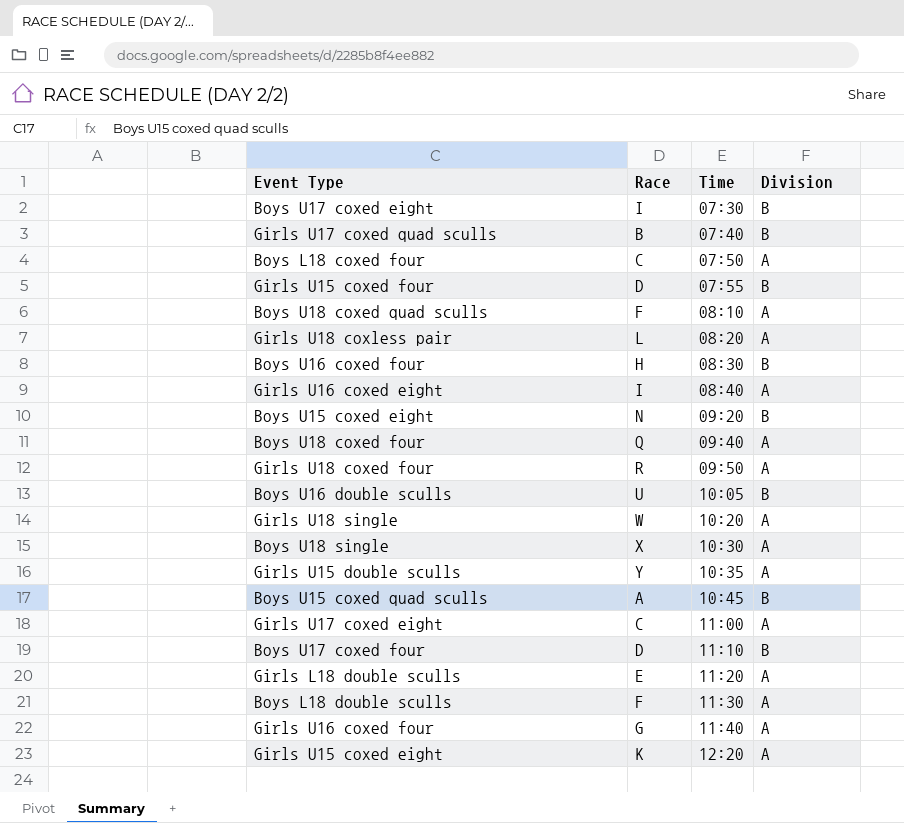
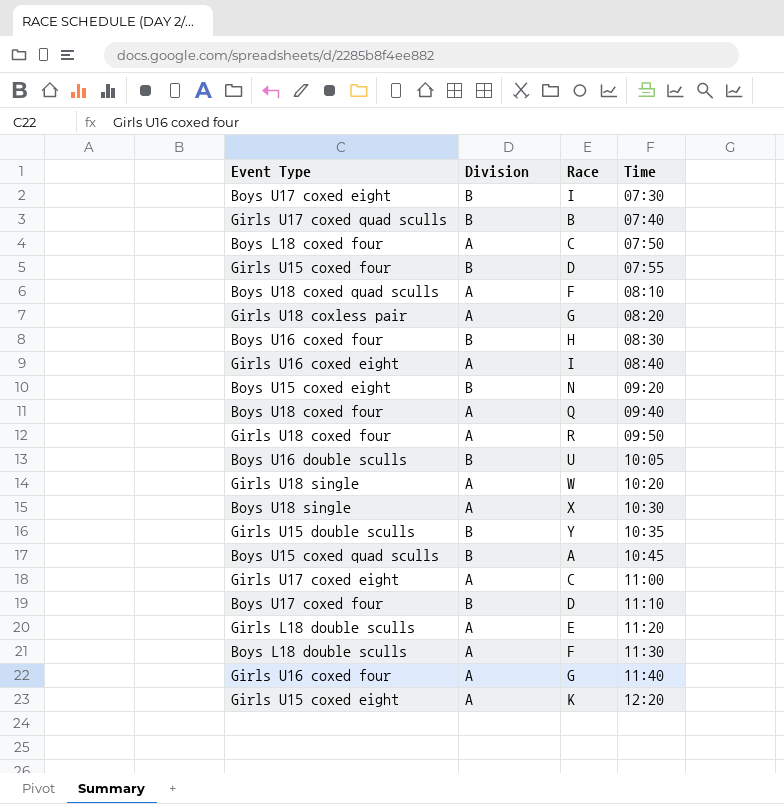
column Division | position: 4 -> 2
Girls U18 coxless pair | Race: L -> G
Girls U15 double sculls | Division: A -> B

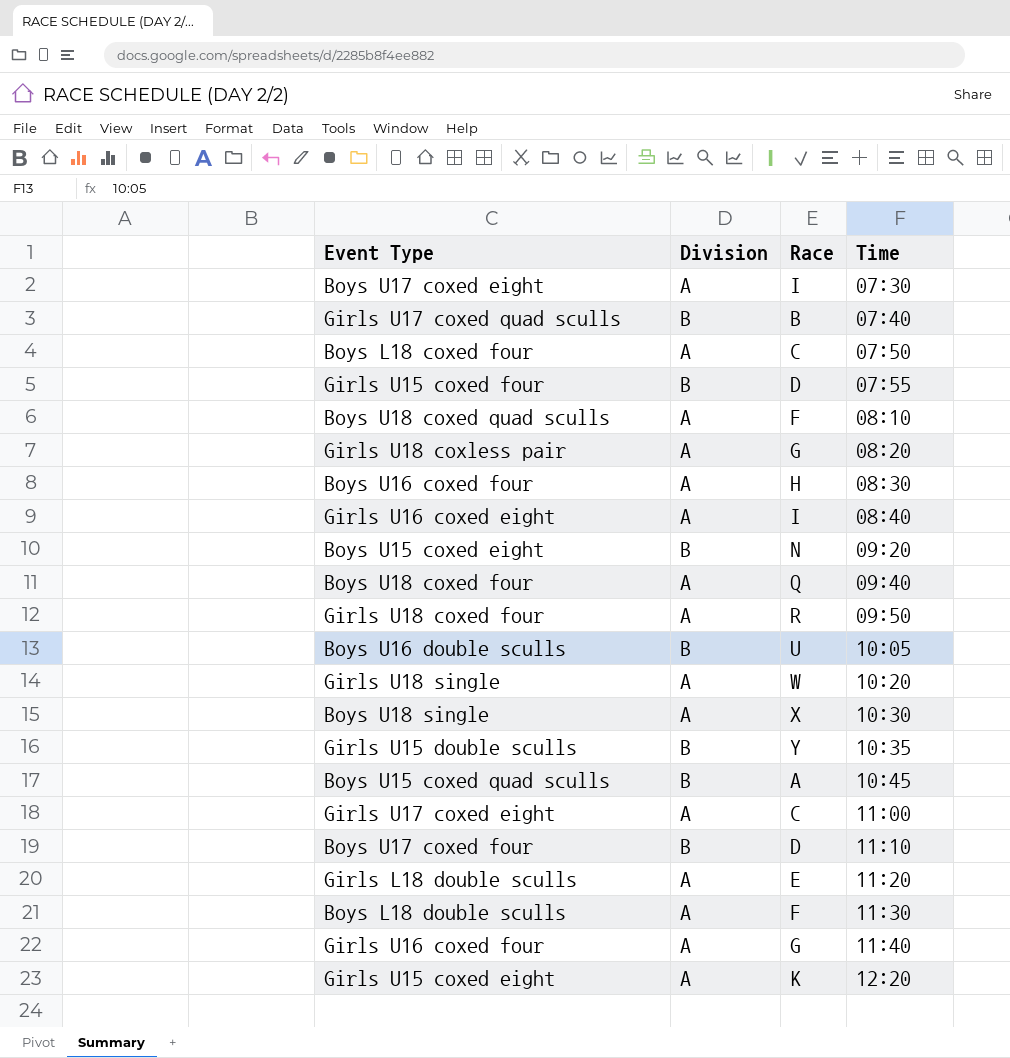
Boys U17 coxed eight | Division: B -> A
Boys U16 coxed four | Division: B -> A

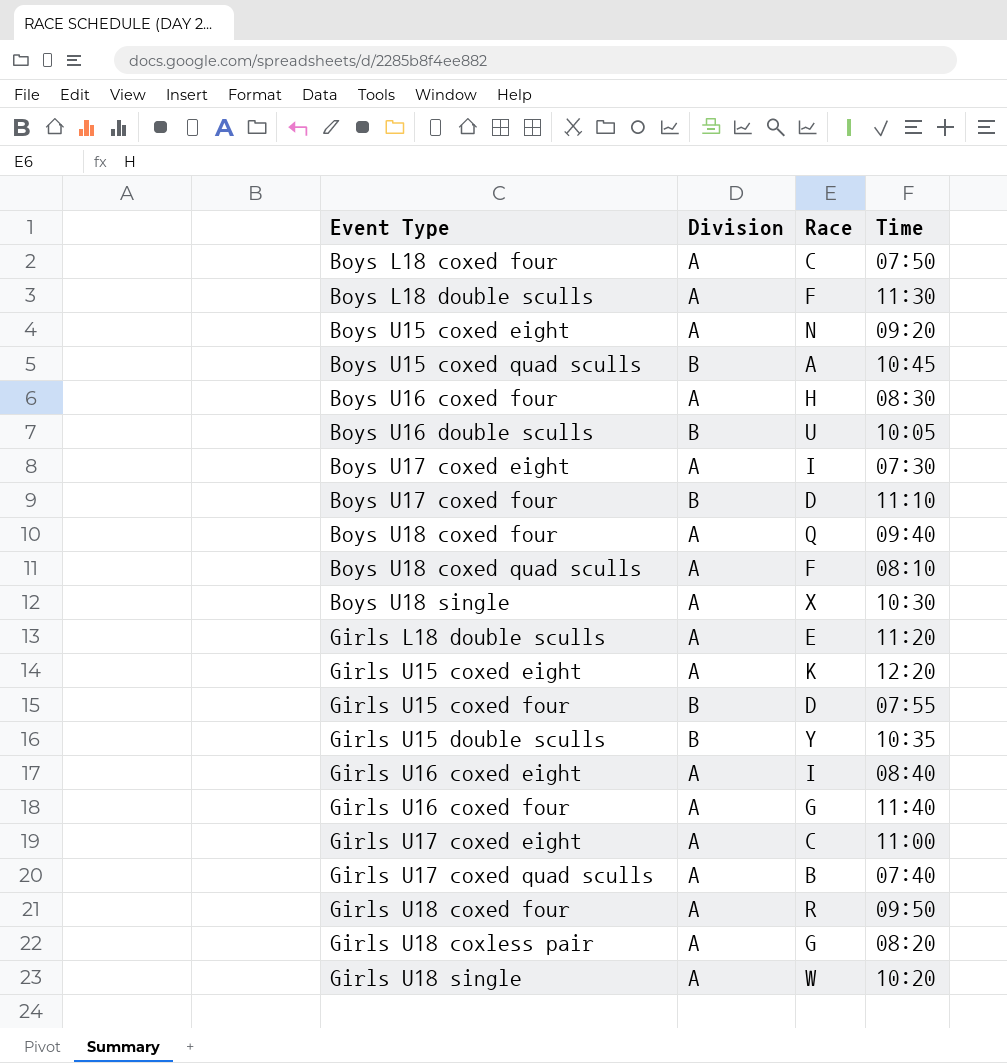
row order: Time ascending -> Event Type ascending
Boys U15 coxed eight | Division: B -> A
Girls U17 coxed quad sculls | Division: B -> A

